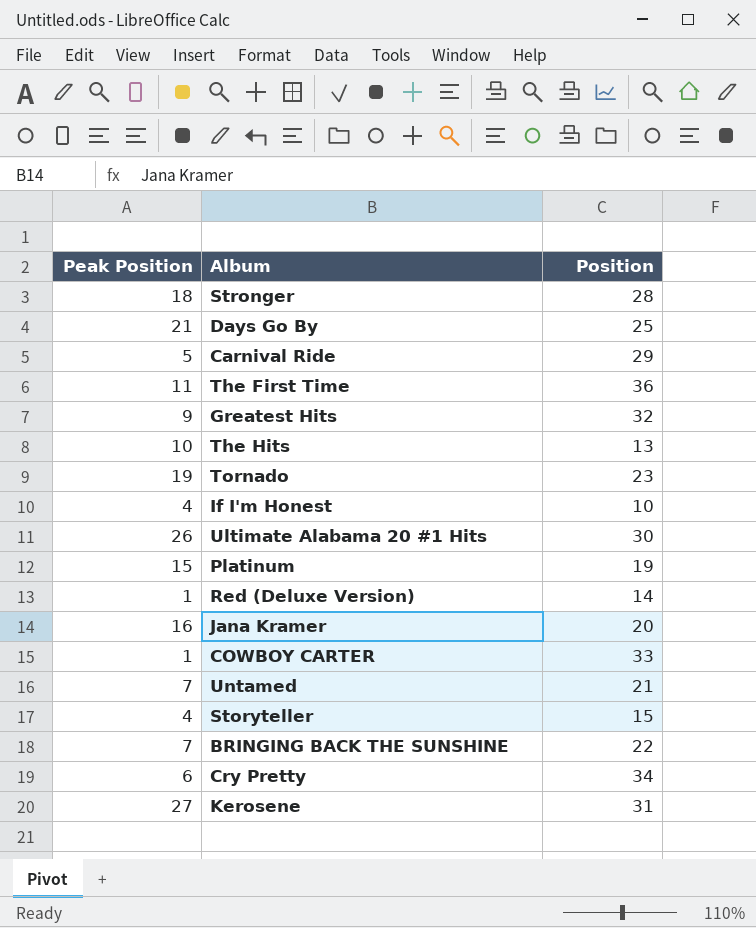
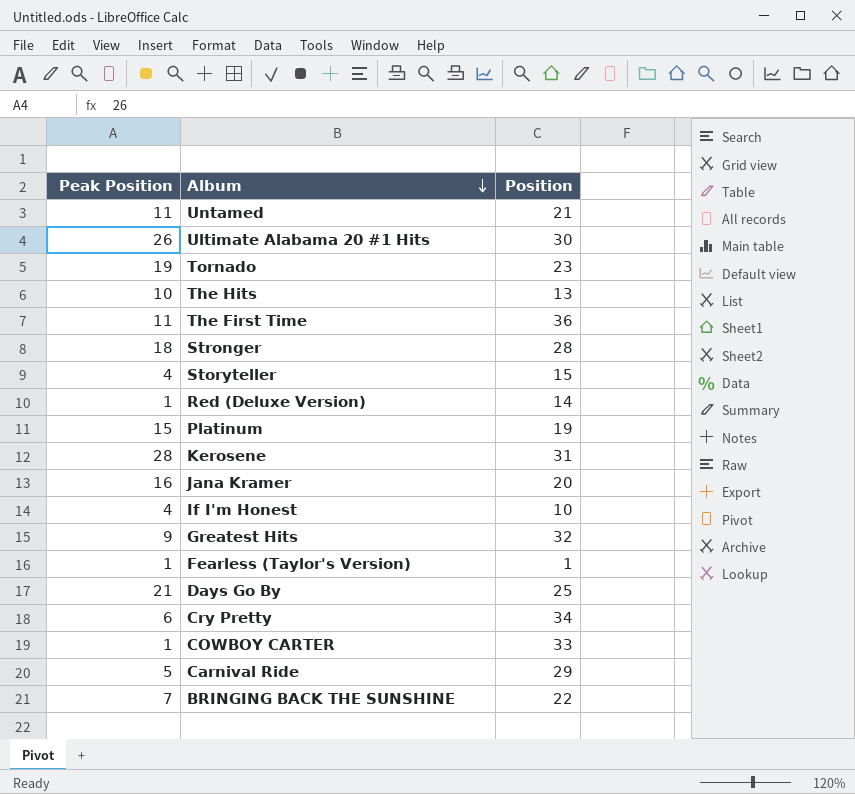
row order: none -> Album descending
Untamed | Peak Position: 7 -> 11
Kerosene | Peak Position: 27 -> 28
row Fearless (Taylor's Version): none -> 1 | 1

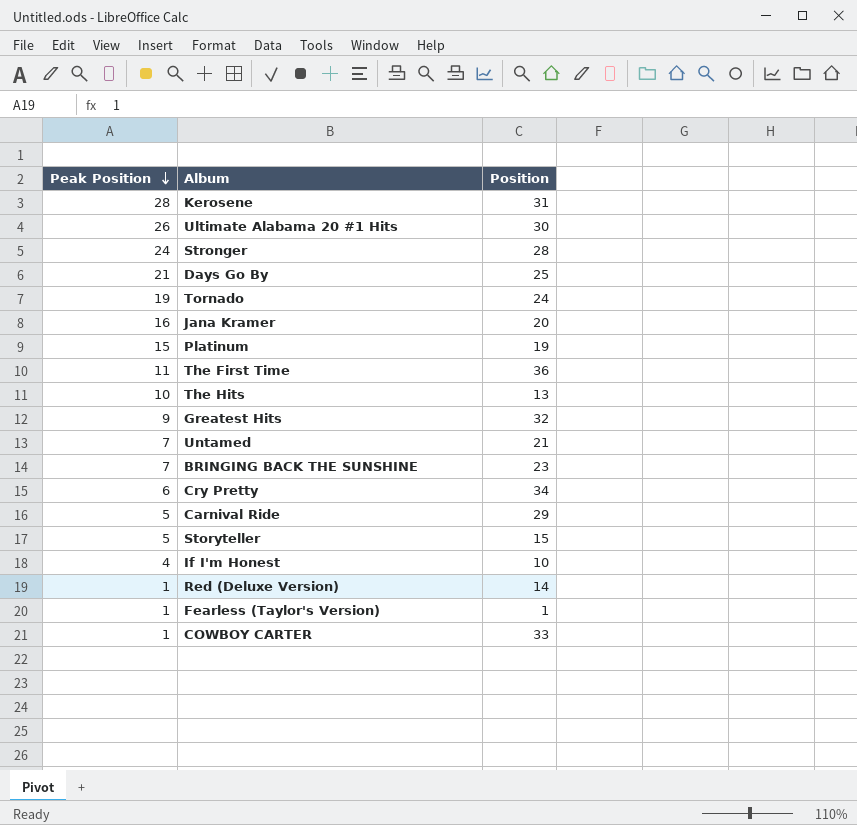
row order: Album descending -> Peak Position descending
Stronger | Peak Position: 18 -> 24
Tornado | Position: 23 -> 24
Untamed | Peak Position: 11 -> 7
BRINGING BACK THE SUNSHINE | Position: 22 -> 23
Storyteller | Peak Position: 4 -> 5

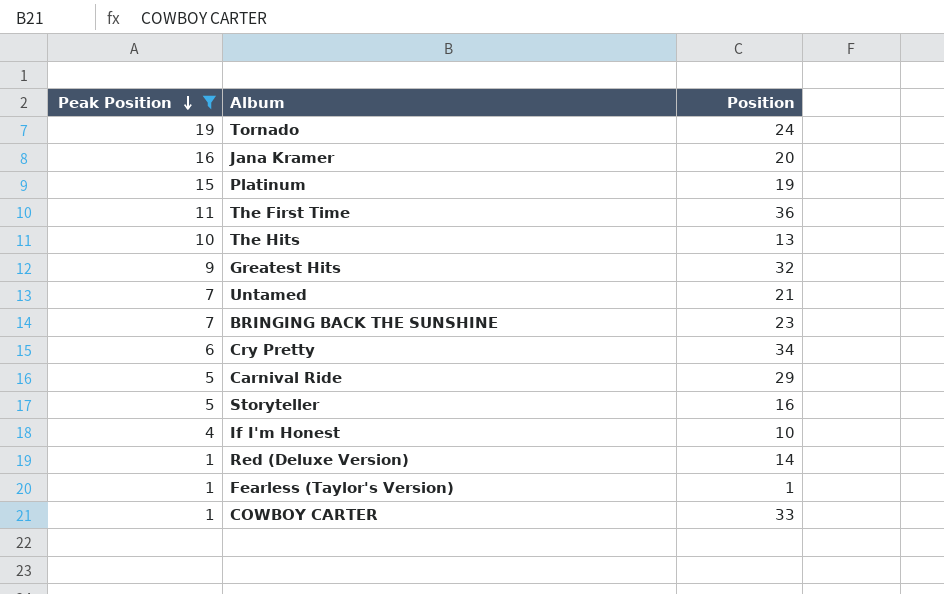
filter: none -> Peak Position <= 19
Storyteller | Position: 15 -> 16

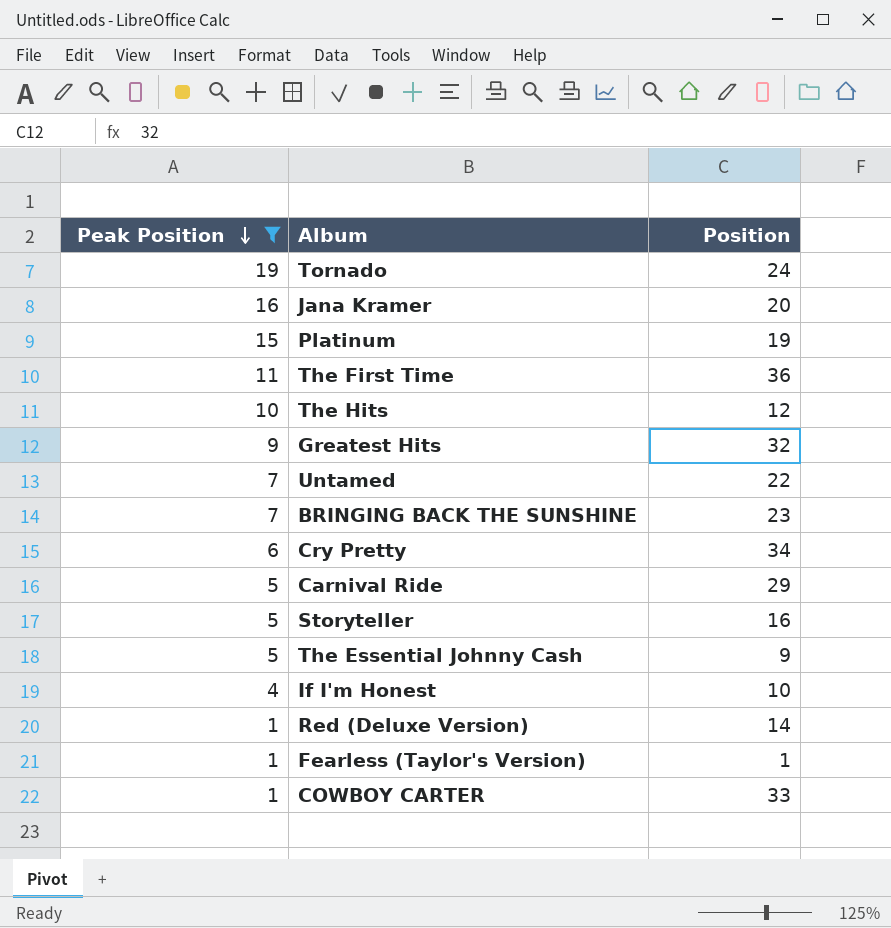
The Hits | Position: 13 -> 12
Untamed | Position: 21 -> 22
row The Essential Johnny Cash: none -> 5 | 9

